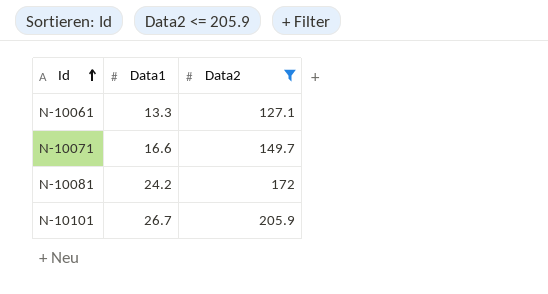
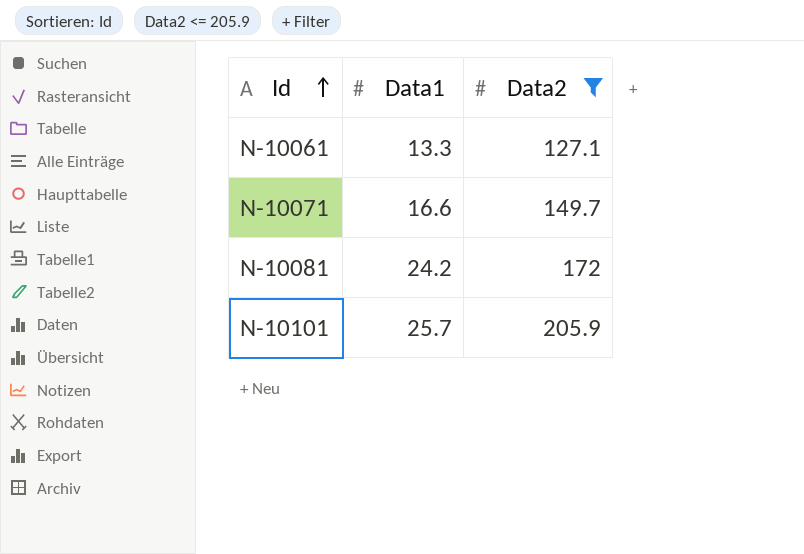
N-10101 | Data1: 26.7 -> 25.7

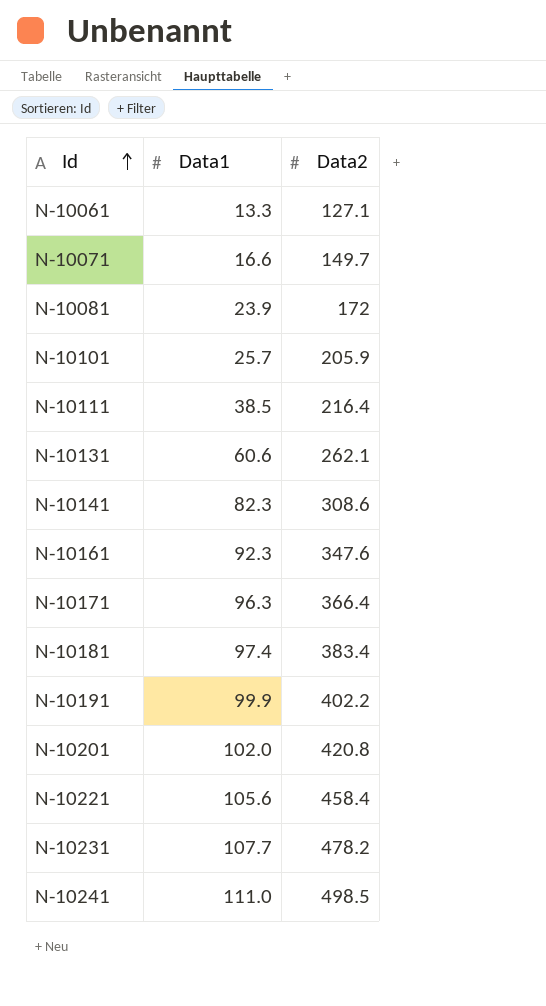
filter: Data2 <= 205.9 -> none
N-10081 | Data1: 24.2 -> 23.9

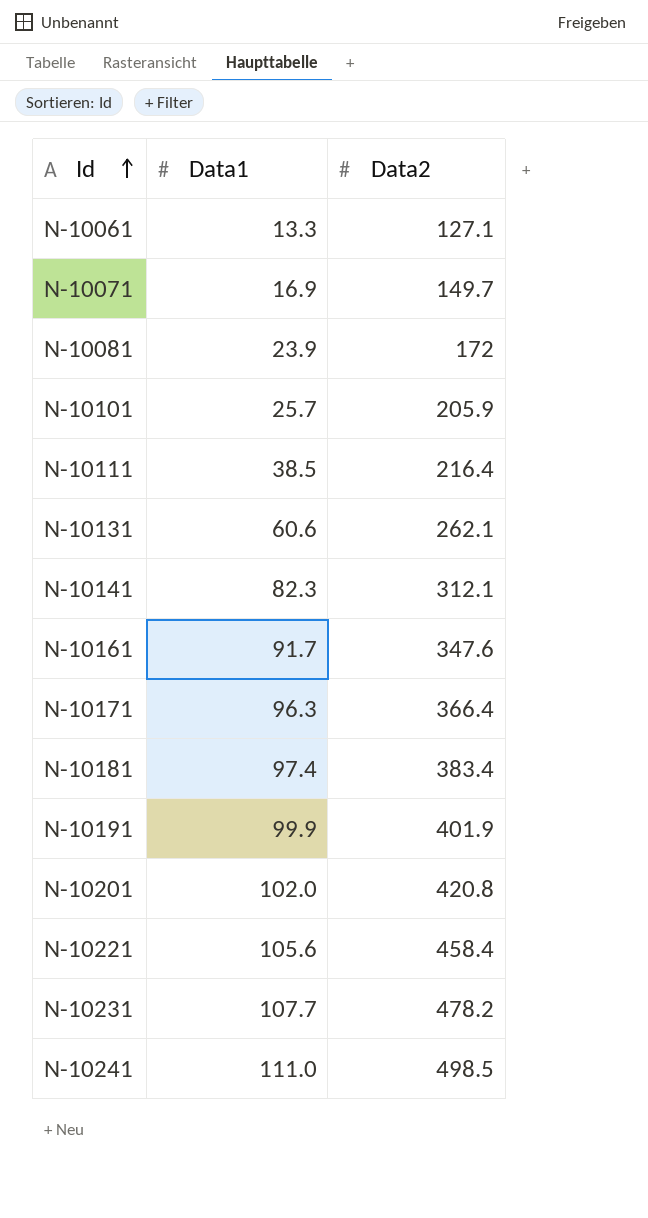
N-10071 | Data1: 16.6 -> 16.9
N-10141 | Data2: 308.6 -> 312.1
N-10161 | Data1: 92.3 -> 91.7
N-10191 | Data2: 402.2 -> 401.9

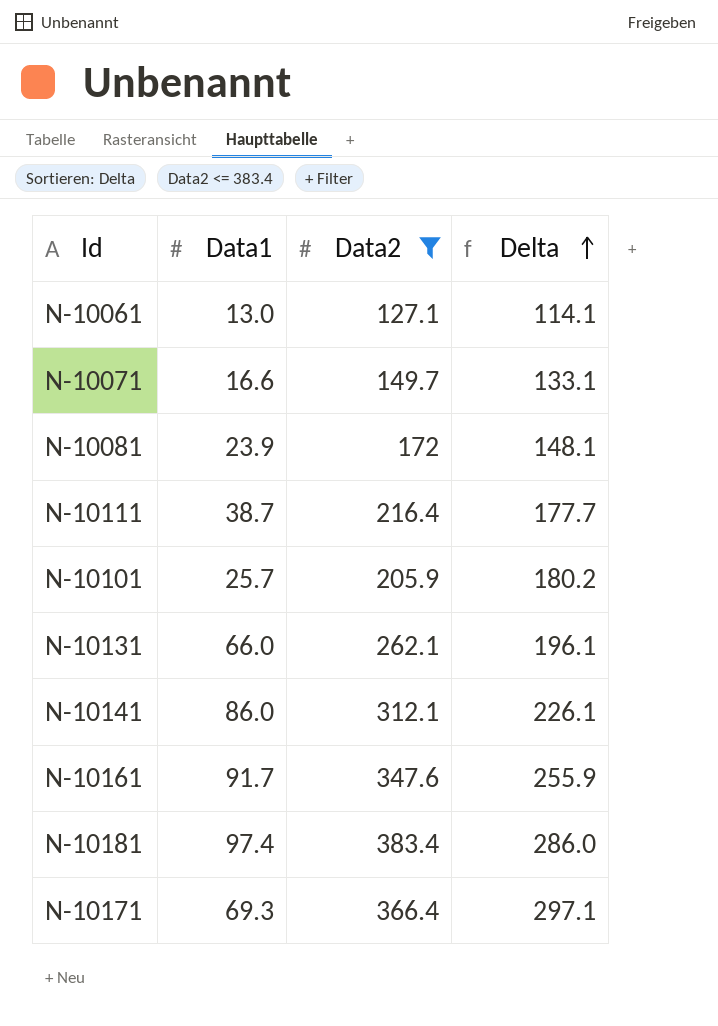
filter: none -> Data2 <= 383.4
row order: Id ascending -> Delta ascending
column Delta | formula: none -> [Data2] - [Data1]
N-10061 | Data1: 13.3 -> 13.0
N-10071 | Data1: 16.9 -> 16.6
N-10111 | Data1: 38.5 -> 38.7
N-10131 | Data1: 60.6 -> 66.0
N-10141 | Data1: 82.3 -> 86.0
N-10171 | Data1: 96.3 -> 69.3

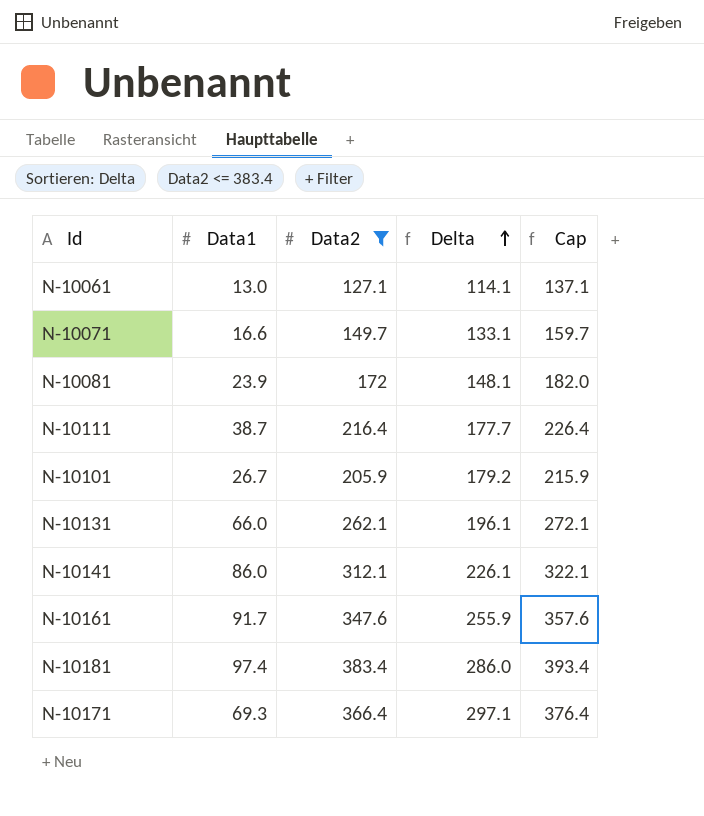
column Cap | formula: none -> [Data2] + 10
N-10101 | Data1: 25.7 -> 26.7
N-10101 | Delta: 180.2 -> 179.2

